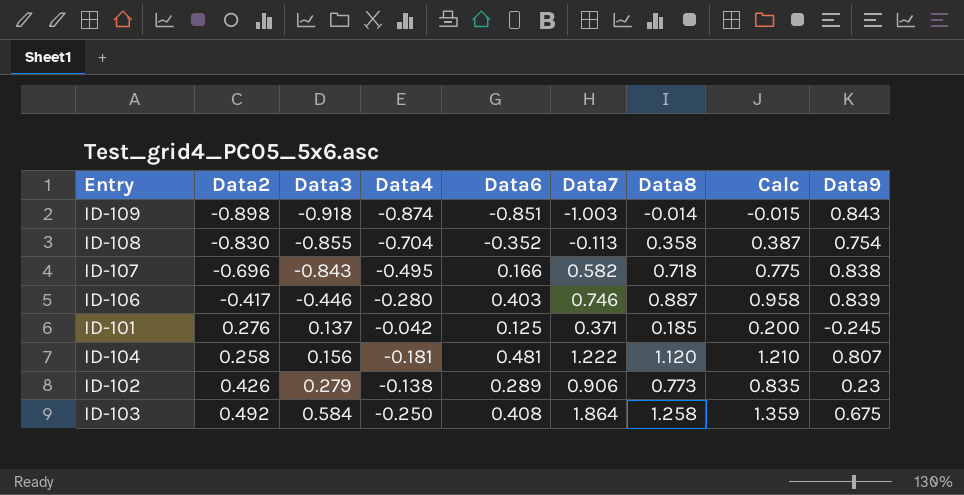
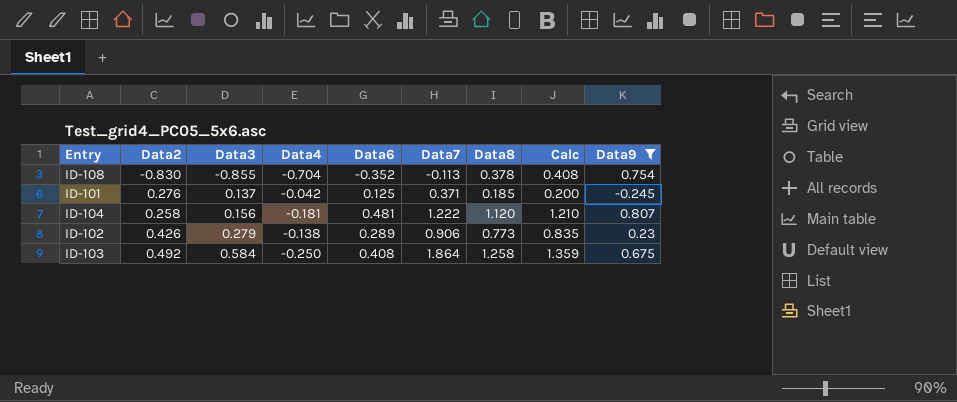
filter: none -> Data9 <= 0.807
ID-108 | Data8: 0.358 -> 0.378
ID-108 | Calc: 0.387 -> 0.408

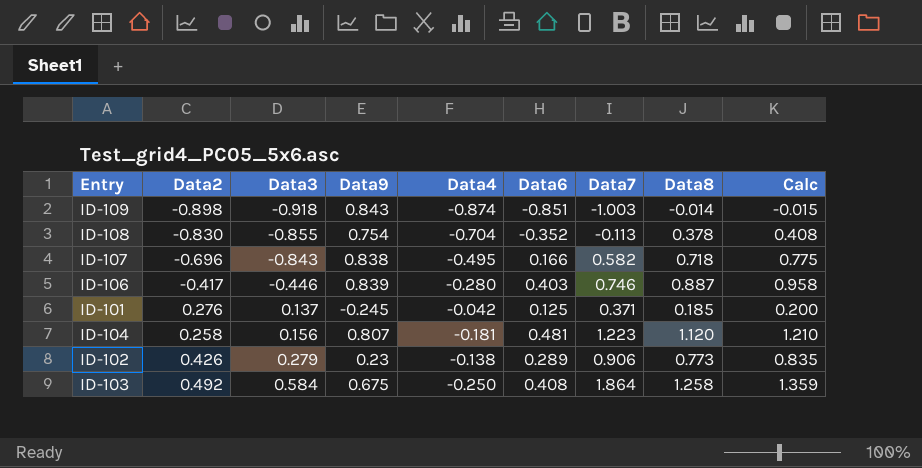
filter: Data9 <= 0.807 -> none
column Data9 | position: 9 -> 4
ID-104 | Data7: 1.222 -> 1.223

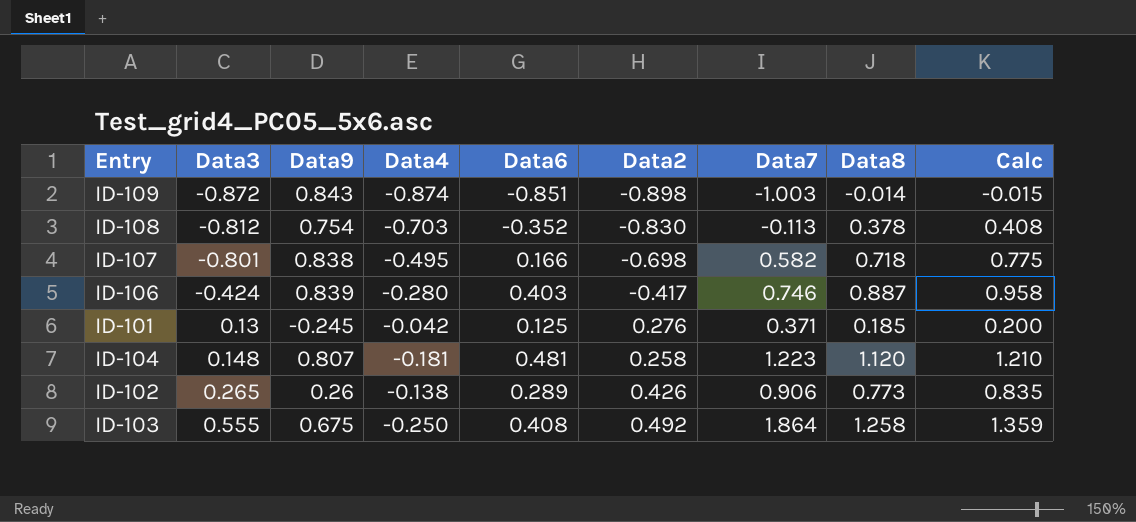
column Data2 | position: 2 -> 6
ID-109 | Data3: -0.918 -> -0.872
ID-108 | Data3: -0.855 -> -0.812
ID-108 | Data4: -0.704 -> -0.703
ID-107 | Data3: -0.843 -> -0.801
ID-107 | Data2: -0.696 -> -0.698
ID-106 | Data3: -0.446 -> -0.424
ID-101 | Data3: 0.137 -> 0.13
ID-104 | Data3: 0.156 -> 0.148
ID-102 | Data3: 0.279 -> 0.265
ID-102 | Data9: 0.23 -> 0.26
ID-103 | Data3: 0.584 -> 0.555

